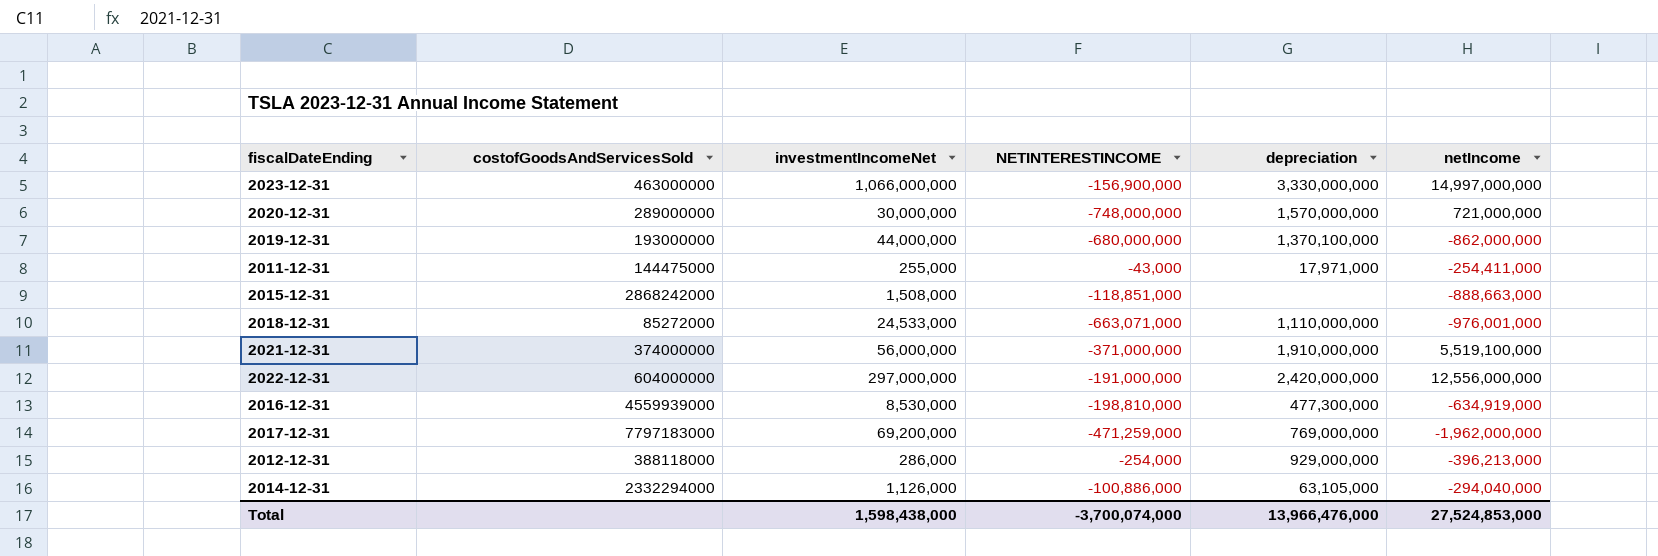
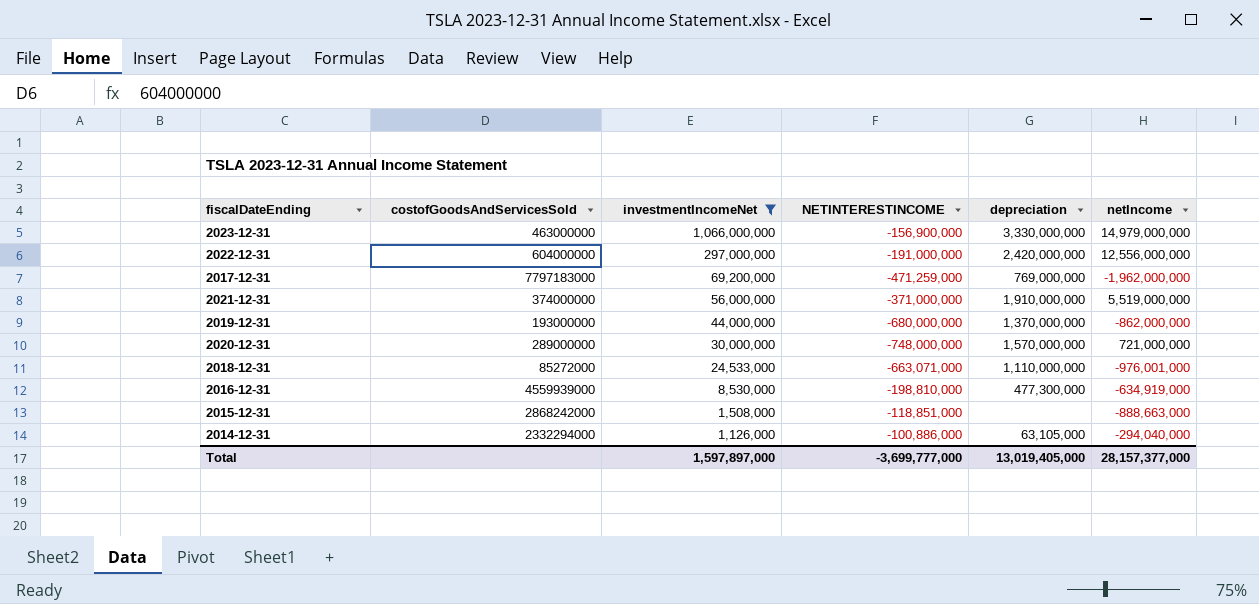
filter: none -> investmentIncomeNet >= 1,126,000
row order: none -> investmentIncomeNet descending
2023-12-31 | netIncome: 14,997,000,000 -> 14,979,000,000
2021-12-31 | netIncome: 5,519,100,000 -> 5,519,000,000
2019-12-31 | depreciation: 1,370,100,000 -> 1,370,000,000
Total | investmentIncomeNet: 1,598,438,000 -> 1,597,897,000
Total | NETINTERESTINCOME: -3,700,074,000 -> -3,699,777,000
Total | depreciation: 13,966,476,000 -> 13,019,405,000
Total | netIncome: 27,524,853,000 -> 28,157,377,000

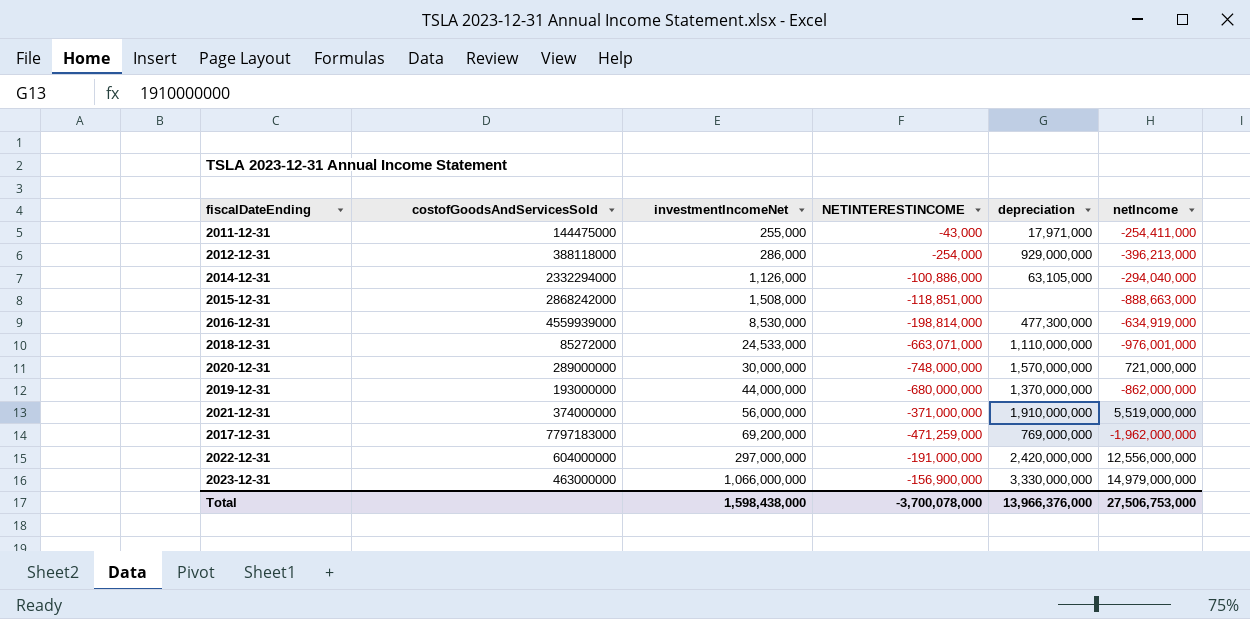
filter: investmentIncomeNet >= 1,126,000 -> none
row order: investmentIncomeNet descending -> investmentIncomeNet ascending
2016-12-31 | NETINTERESTINCOME: -198,810,000 -> -198,814,000
Total | investmentIncomeNet: 1,597,897,000 -> 1,598,438,000
Total | NETINTERESTINCOME: -3,699,777,000 -> -3,700,078,000
Total | depreciation: 13,019,405,000 -> 13,966,376,000
Total | netIncome: 28,157,377,000 -> 27,506,753,000

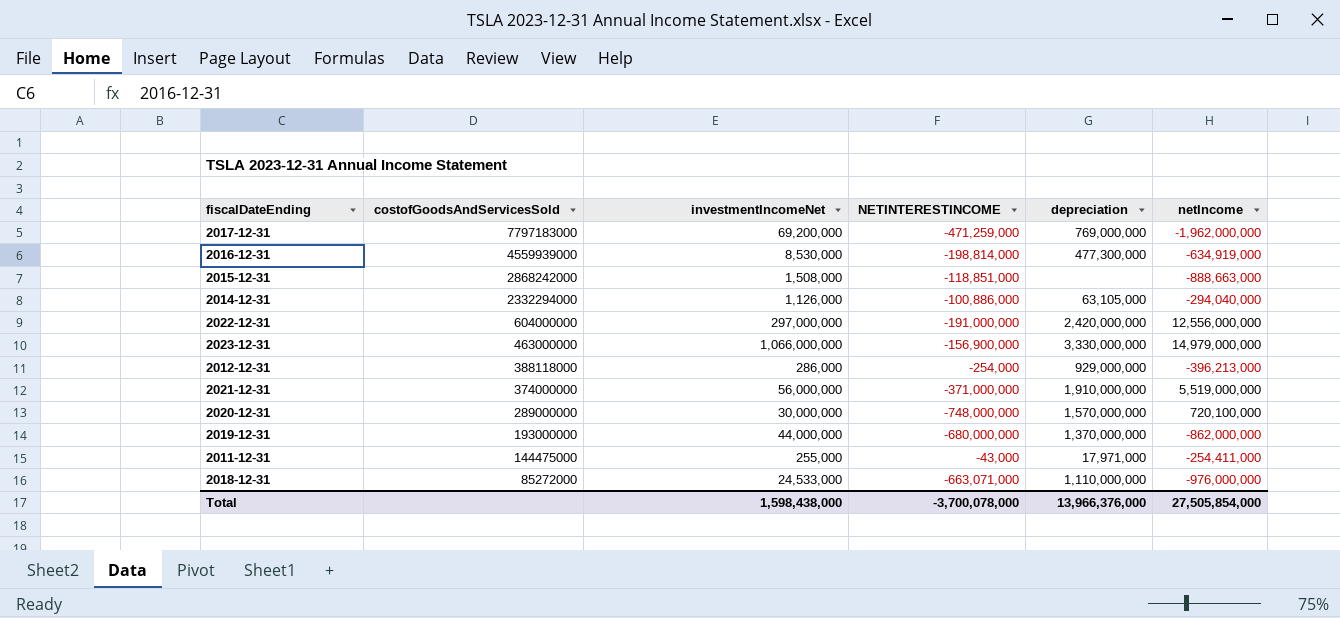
row order: investmentIncomeNet ascending -> costofGoodsAndServicesSold descending
2020-12-31 | netIncome: 721,000,000 -> 720,100,000
2018-12-31 | netIncome: -976,001,000 -> -976,000,000
Total | netIncome: 27,506,753,000 -> 27,505,854,000

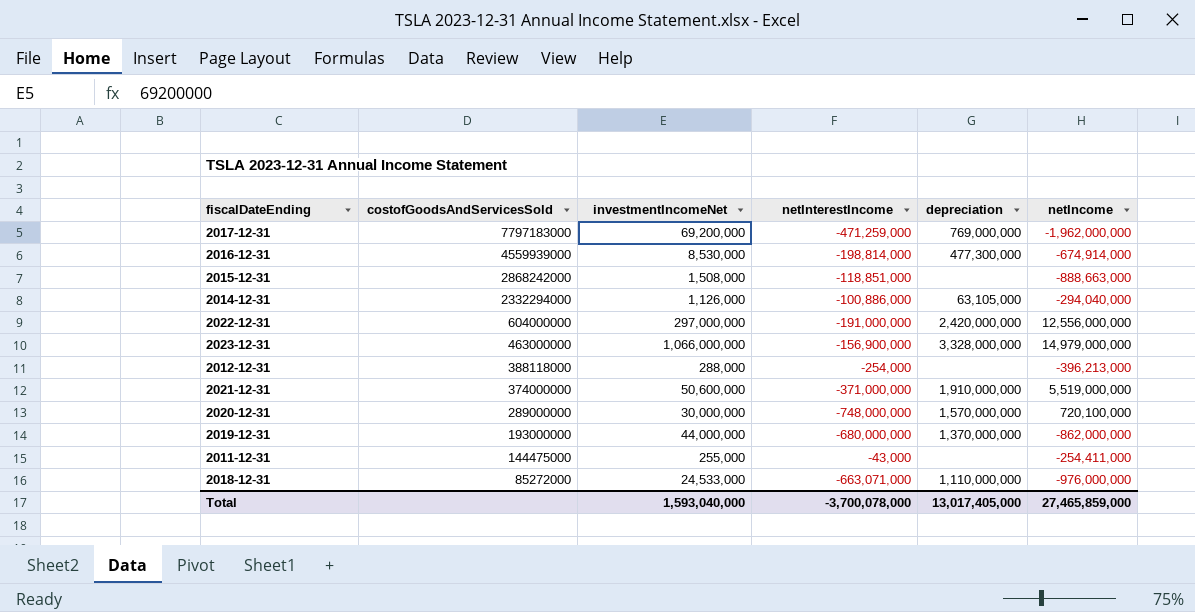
column name: NETINTERESTINCOME -> netInterestIncome
2016-12-31 | netIncome: -634,919,000 -> -674,914,000
2023-12-31 | depreciation: 3,330,000,000 -> 3,328,000,000
2012-12-31 | investmentIncomeNet: 286,000 -> 288,000
2012-12-31 | depreciation: 929,000,000 -> none
2021-12-31 | investmentIncomeNet: 56,000,000 -> 50,600,000
2011-12-31 | depreciation: 17,971,000 -> none
Total | investmentIncomeNet: 1,598,438,000 -> 1,593,040,000
Total | depreciation: 13,966,376,000 -> 13,017,405,000
Total | netIncome: 27,505,854,000 -> 27,465,859,000

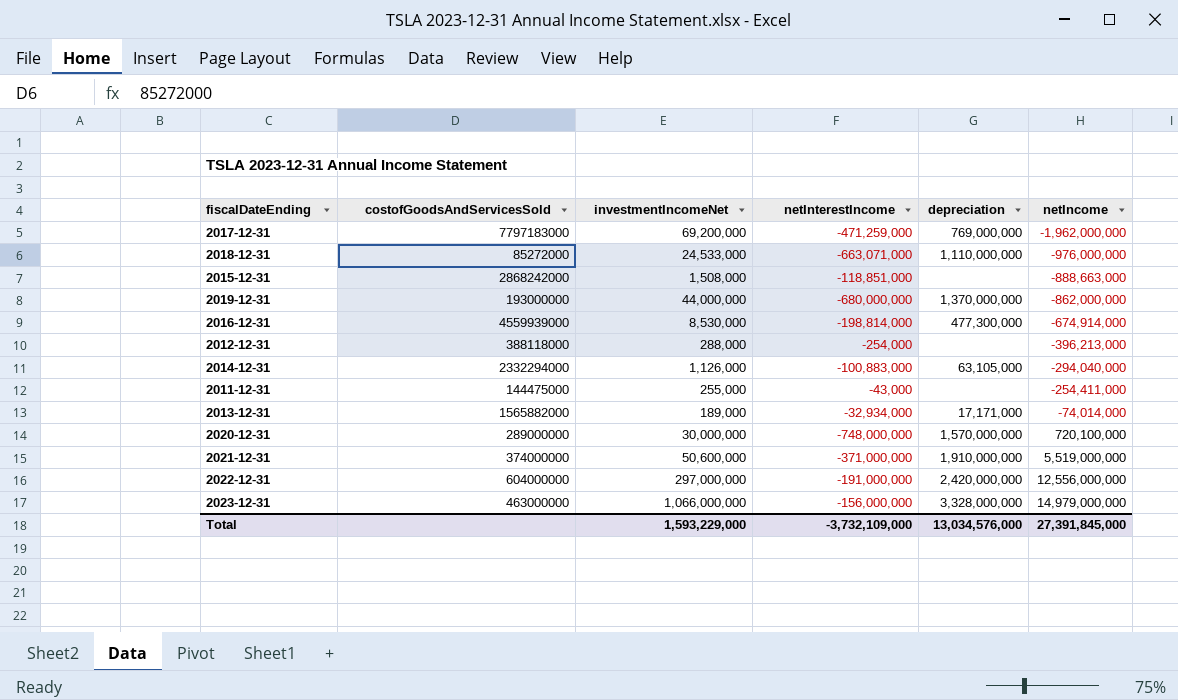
row order: costofGoodsAndServicesSold descending -> netIncome ascending
2014-12-31 | netInterestIncome: -100,886,000 -> -100,883,000
row 2013-12-31: none -> 1565882000 | 189,000 | -32,934,000 | 17,171,000 | -74,014,000
2023-12-31 | netInterestIncome: -156,900,000 -> -156,000,000
Total | investmentIncomeNet: 1,593,040,000 -> 1,593,229,000
Total | netInterestIncome: -3,700,078,000 -> -3,732,109,000
Total | depreciation: 13,017,405,000 -> 13,034,576,000
Total | netIncome: 27,465,859,000 -> 27,391,845,000

